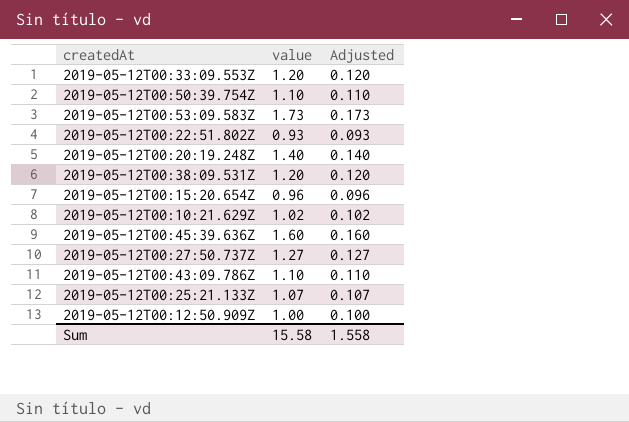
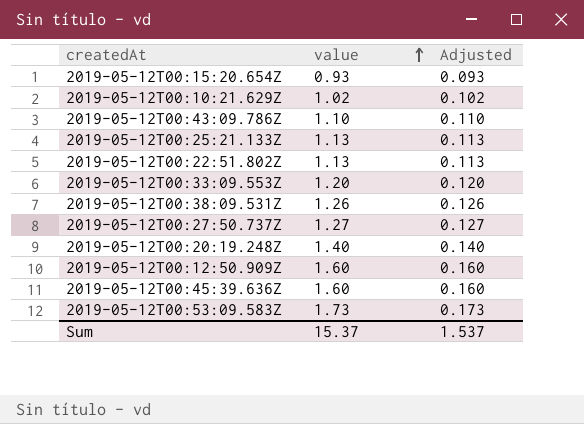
row order: none -> value ascending
row 2019-05-12T00:50:39.754Z: 1.10 | 0.110 -> none
2019-05-12T00:15:20.654Z | value: 0.96 -> 0.93
2019-05-12T00:15:20.654Z | Adjusted: 0.096 -> 0.093
2019-05-12T00:25:21.133Z | value: 1.07 -> 1.13
2019-05-12T00:25:21.133Z | Adjusted: 0.107 -> 0.113
2019-05-12T00:22:51.802Z | value: 0.93 -> 1.13
2019-05-12T00:22:51.802Z | Adjusted: 0.093 -> 0.113
2019-05-12T00:38:09.531Z | value: 1.20 -> 1.26
2019-05-12T00:38:09.531Z | Adjusted: 0.120 -> 0.126
2019-05-12T00:12:50.909Z | value: 1.00 -> 1.60
2019-05-12T00:12:50.909Z | Adjusted: 0.100 -> 0.160
Sum | value: 15.58 -> 15.37
Sum | Adjusted: 1.558 -> 1.537

